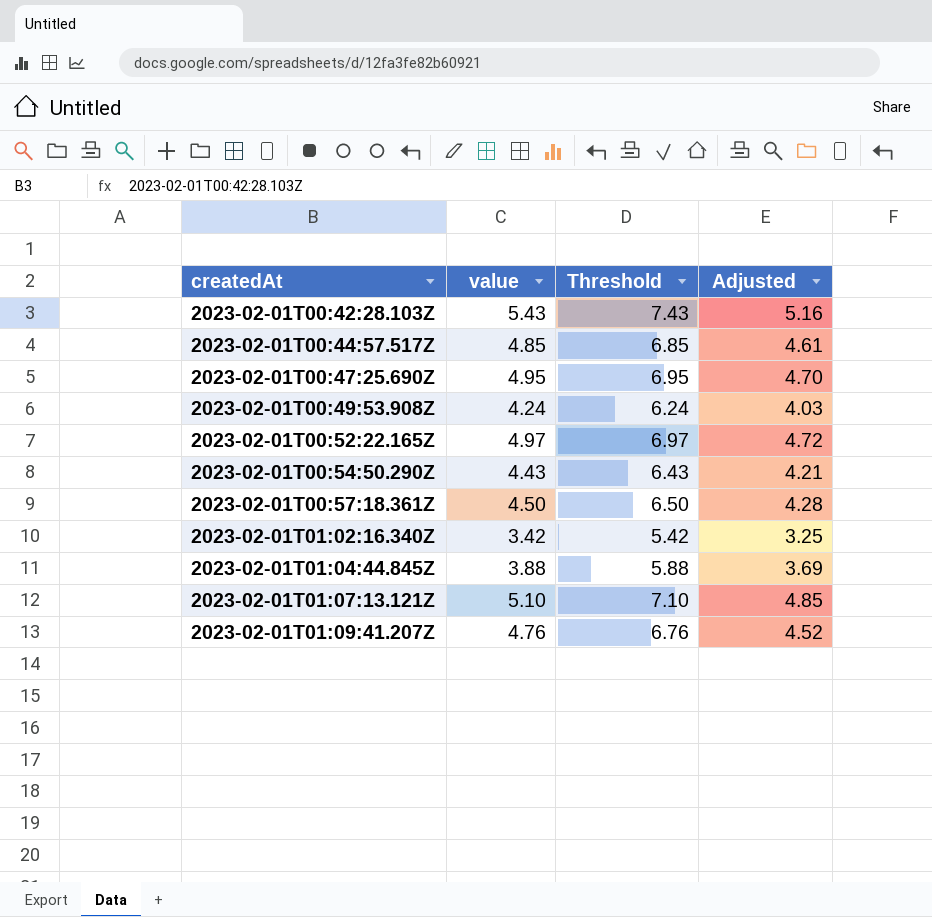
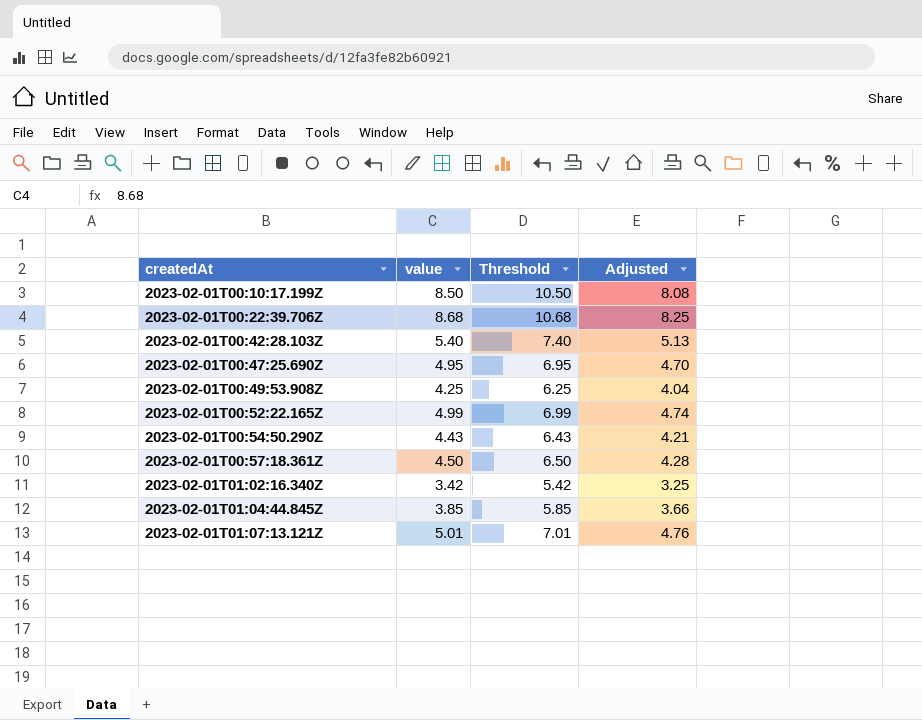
row 2023-02-01T00:44:57.517Z: 4.85 | 6.85 | 4.61 -> none
row 2023-02-01T01:09:41.207Z: 4.76 | 6.76 | 4.52 -> none
row 2023-02-01T00:10:17.199Z: none -> 8.50 | 10.50 | 8.08
row 2023-02-01T00:22:39.706Z: none -> 8.68 | 10.68 | 8.25
2023-02-01T00:42:28.103Z | value: 5.43 -> 5.40
2023-02-01T00:42:28.103Z | Threshold: 7.43 -> 7.40
2023-02-01T00:42:28.103Z | Adjusted: 5.16 -> 5.13
2023-02-01T00:49:53.908Z | value: 4.24 -> 4.25
2023-02-01T00:49:53.908Z | Threshold: 6.24 -> 6.25
2023-02-01T00:49:53.908Z | Adjusted: 4.03 -> 4.04
2023-02-01T00:52:22.165Z | value: 4.97 -> 4.99
2023-02-01T00:52:22.165Z | Threshold: 6.97 -> 6.99
2023-02-01T00:52:22.165Z | Adjusted: 4.72 -> 4.74
2023-02-01T01:04:44.845Z | value: 3.88 -> 3.85
2023-02-01T01:04:44.845Z | Threshold: 5.88 -> 5.85
2023-02-01T01:04:44.845Z | Adjusted: 3.69 -> 3.66
2023-02-01T01:07:13.121Z | value: 5.10 -> 5.01
2023-02-01T01:07:13.121Z | Threshold: 7.10 -> 7.01
2023-02-01T01:07:13.121Z | Adjusted: 4.85 -> 4.76

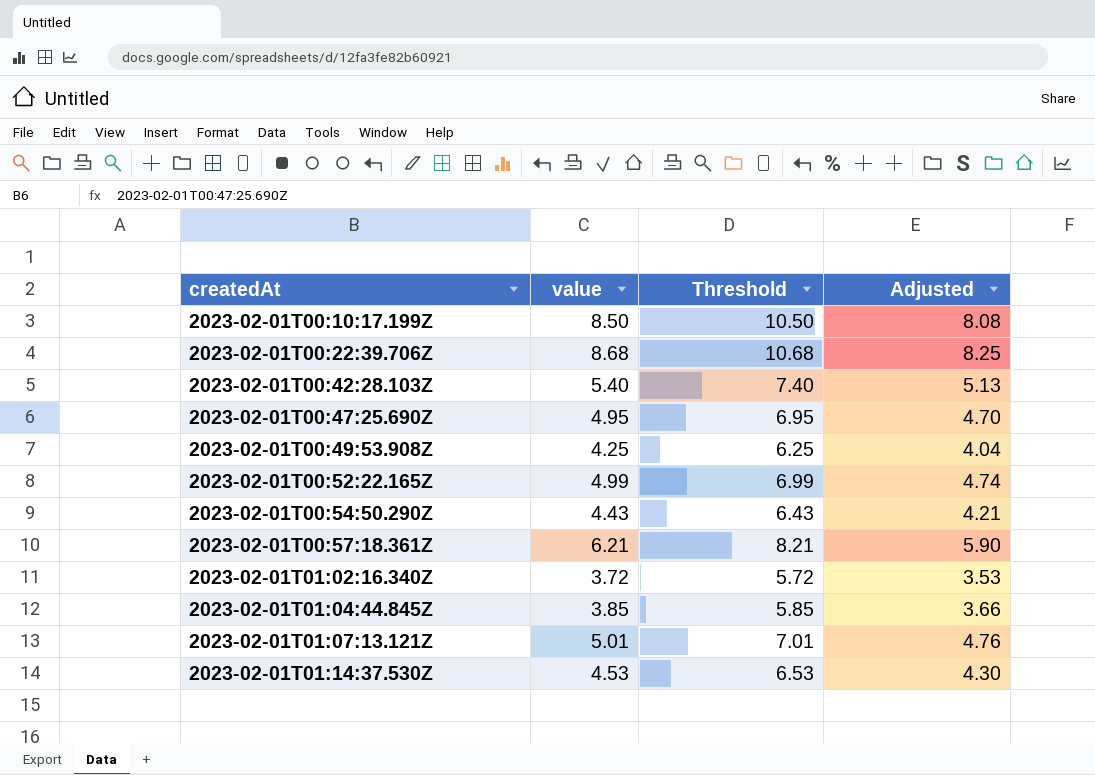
2023-02-01T00:57:18.361Z | value: 4.50 -> 6.21
2023-02-01T00:57:18.361Z | Threshold: 6.50 -> 8.21
2023-02-01T00:57:18.361Z | Adjusted: 4.28 -> 5.90
2023-02-01T01:02:16.340Z | value: 3.42 -> 3.72
2023-02-01T01:02:16.340Z | Threshold: 5.42 -> 5.72
2023-02-01T01:02:16.340Z | Adjusted: 3.25 -> 3.53
row 2023-02-01T01:14:37.530Z: none -> 4.53 | 6.53 | 4.30

